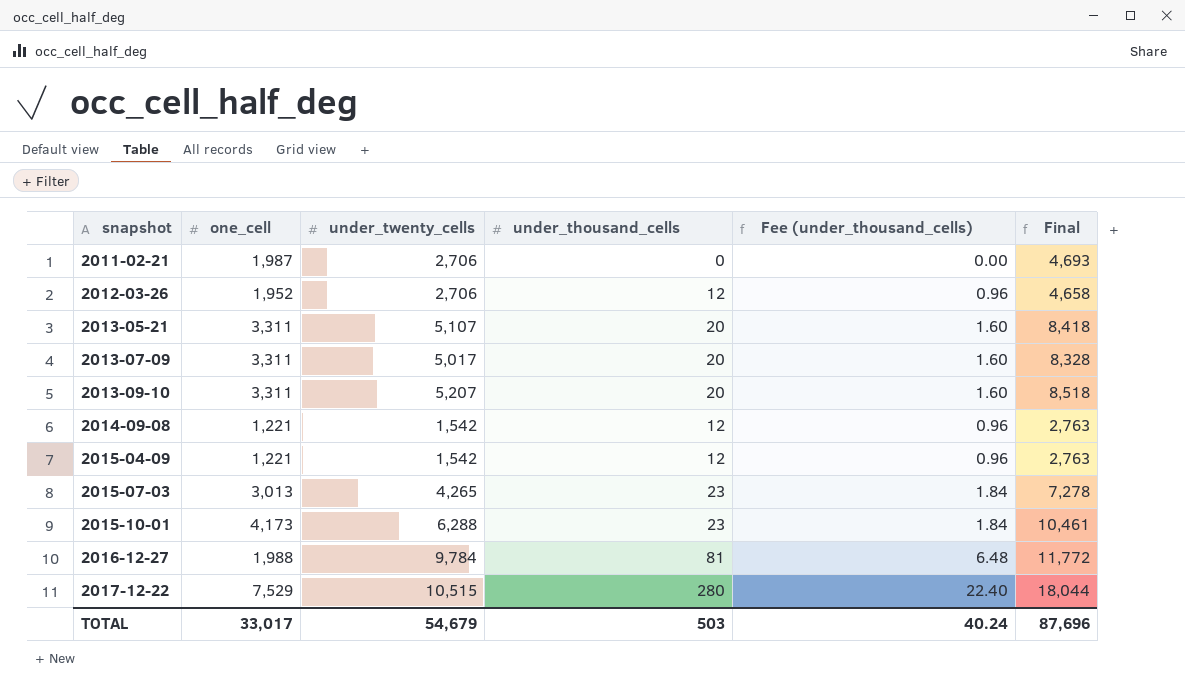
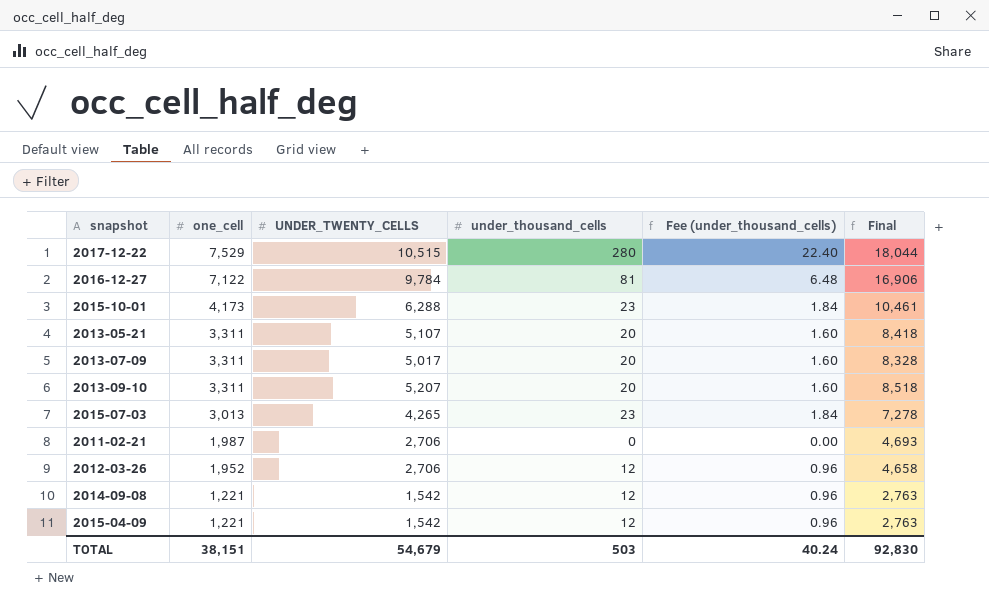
row order: snapshot ascending -> one_cell descending
column name: under_twenty_cells -> UNDER_TWENTY_CELLS
2016-12-27 | one_cell: 1,988 -> 7,122
2016-12-27 | Final: 11,772 -> 16,906
TOTAL | one_cell: 33,017 -> 38,151
TOTAL | Final: 87,696 -> 92,830

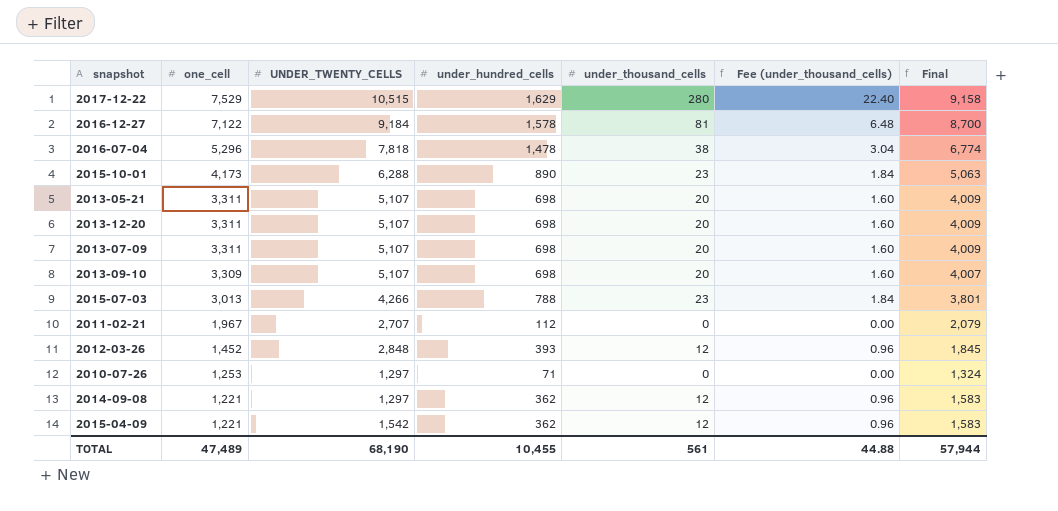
column under_hundred_cells | position: none -> 4
column Final | formula: [one_cell] + [UNDER_TWENTY_CELLS] -> [one_cell] + [under_hundred_cells]
2016-12-27 | UNDER_TWENTY_CELLS: 9,784 -> 9,184
row 2016-07-04: none -> 5,296 | 7,818 | 1,478 | 38 | 3.04 | 6,774
row 2013-12-20: none -> 3,311 | 5,107 | 698 | 20 | 1.60 | 4,009
2013-07-09 | UNDER_TWENTY_CELLS: 5,017 -> 5,107
2013-09-10 | one_cell: 3,311 -> 3,309
2013-09-10 | UNDER_TWENTY_CELLS: 5,207 -> 5,107
2015-07-03 | UNDER_TWENTY_CELLS: 4,265 -> 4,266
2011-02-21 | one_cell: 1,987 -> 1,967
2011-02-21 | UNDER_TWENTY_CELLS: 2,706 -> 2,707
2012-03-26 | one_cell: 1,952 -> 1,452
2012-03-26 | UNDER_TWENTY_CELLS: 2,706 -> 2,848
row 2010-07-26: none -> 1,253 | 1,297 | 71 | 0 | 0.00 | 1,324
2014-09-08 | UNDER_TWENTY_CELLS: 1,542 -> 1,297
TOTAL | one_cell: 38,151 -> 47,489
TOTAL | UNDER_TWENTY_CELLS: 54,679 -> 68,190
TOTAL | under_thousand_cells: 503 -> 561
TOTAL | Fee (under_thousand_cells): 40.24 -> 44.88
TOTAL | Final: 92,830 -> 57,944

